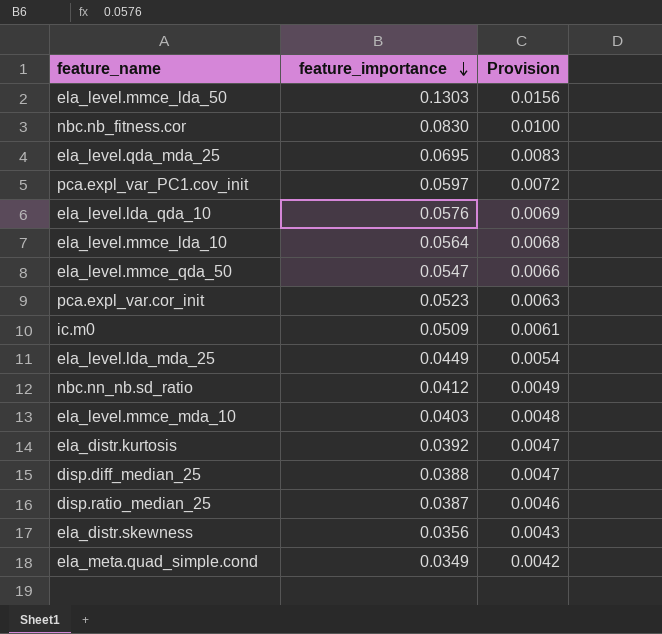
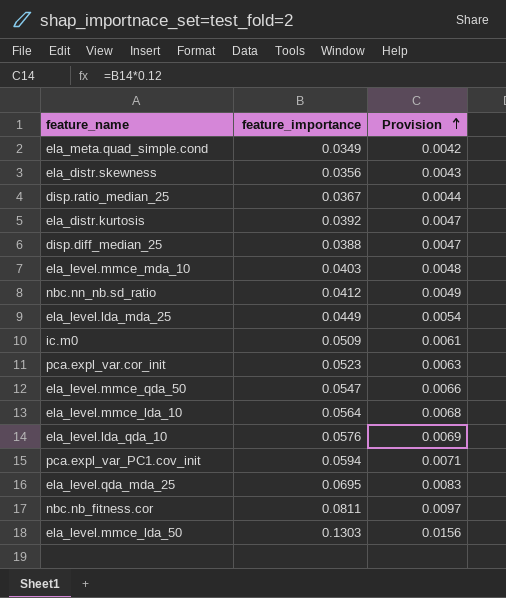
row order: feature_importance descending -> Provision ascending
disp.ratio_median_25 | feature_importance: 0.0387 -> 0.0367
disp.ratio_median_25 | Provision: 0.0046 -> 0.0044
pca.expl_var_PC1.cov_init | feature_importance: 0.0597 -> 0.0594
pca.expl_var_PC1.cov_init | Provision: 0.0072 -> 0.0071
nbc.nb_fitness.cor | feature_importance: 0.0830 -> 0.0811
nbc.nb_fitness.cor | Provision: 0.0100 -> 0.0097

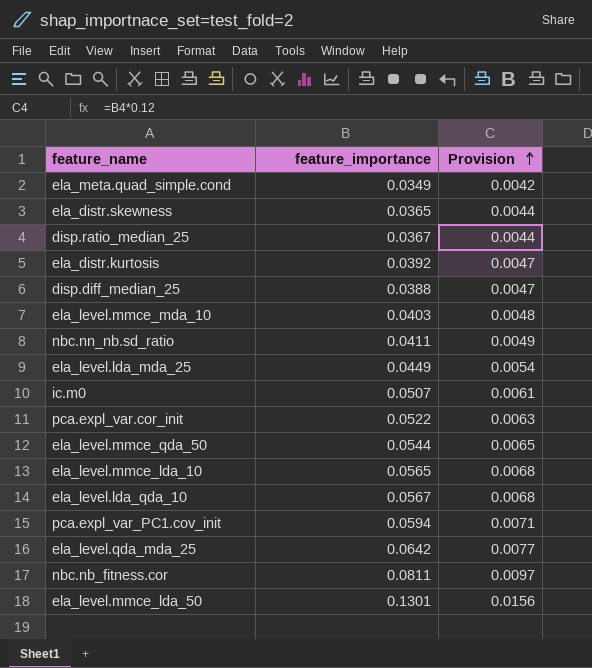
ela_distr.skewness | feature_importance: 0.0356 -> 0.0365
ela_distr.skewness | Provision: 0.0043 -> 0.0044
nbc.nn_nb.sd_ratio | feature_importance: 0.0412 -> 0.0411
ic.m0 | feature_importance: 0.0509 -> 0.0507
pca.expl_var.cor_init | feature_importance: 0.0523 -> 0.0522
ela_level.mmce_qda_50 | feature_importance: 0.0547 -> 0.0544
ela_level.mmce_qda_50 | Provision: 0.0066 -> 0.0065
ela_level.mmce_lda_10 | feature_importance: 0.0564 -> 0.0565
ela_level.lda_qda_10 | feature_importance: 0.0576 -> 0.0567
ela_level.lda_qda_10 | Provision: 0.0069 -> 0.0068
ela_level.qda_mda_25 | feature_importance: 0.0695 -> 0.0642
ela_level.qda_mda_25 | Provision: 0.0083 -> 0.0077
ela_level.mmce_lda_50 | feature_importance: 0.1303 -> 0.1301

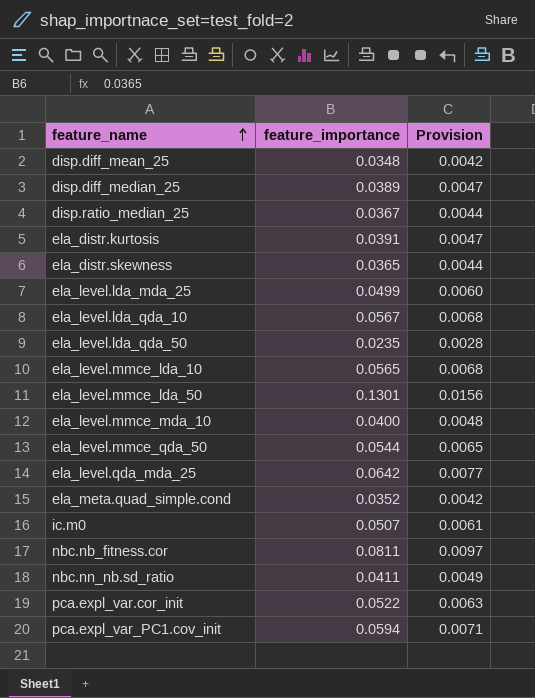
row order: Provision ascending -> feature_name ascending
row disp.diff_mean_25: none -> 0.0348 | 0.0042
disp.diff_median_25 | feature_importance: 0.0388 -> 0.0389
ela_distr.kurtosis | feature_importance: 0.0392 -> 0.0391
ela_level.lda_mda_25 | feature_importance: 0.0449 -> 0.0499
ela_level.lda_mda_25 | Provision: 0.0054 -> 0.0060
row ela_level.lda_qda_50: none -> 0.0235 | 0.0028
ela_level.mmce_mda_10 | feature_importance: 0.0403 -> 0.0400
ela_meta.quad_simple.cond | feature_importance: 0.0349 -> 0.0352

